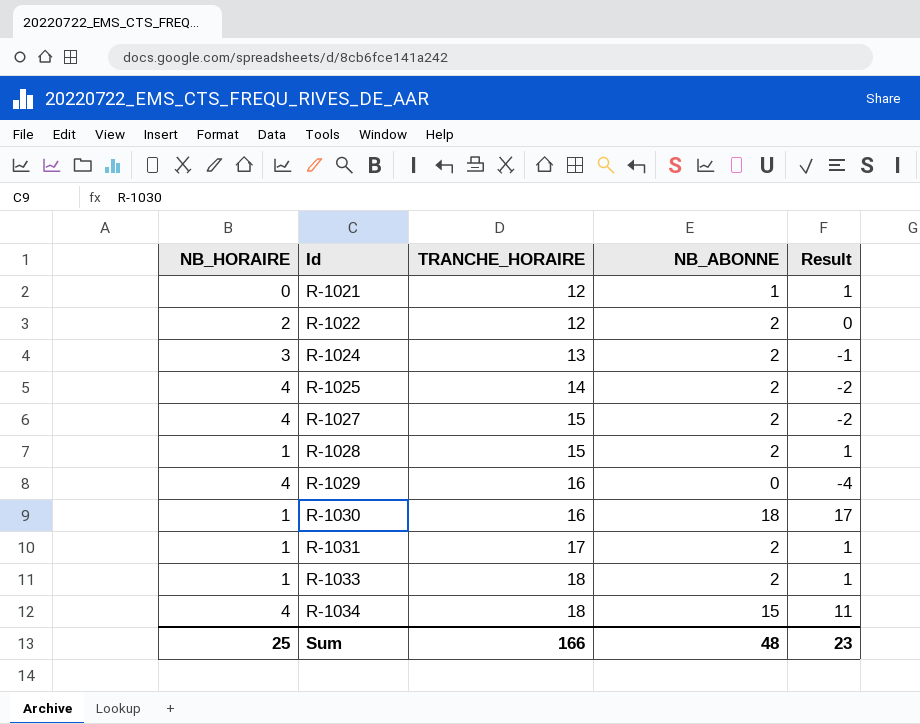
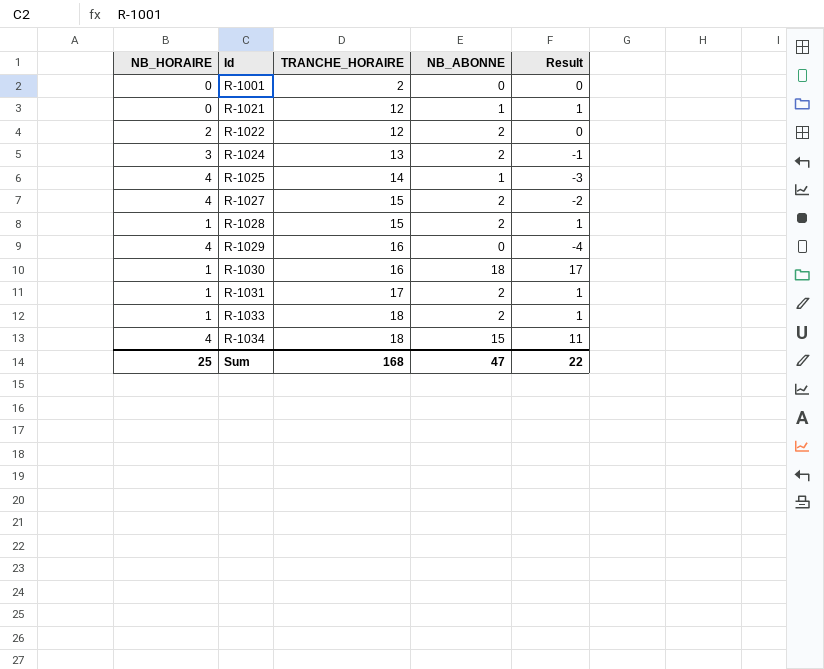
row R-1001: none -> 0 | 2 | 0 | 0
R-1025 | NB_ABONNE: 2 -> 1
R-1025 | Result: -2 -> -3
Sum | TRANCHE_HORAIRE: 166 -> 168
Sum | NB_ABONNE: 48 -> 47
Sum | Result: 23 -> 22

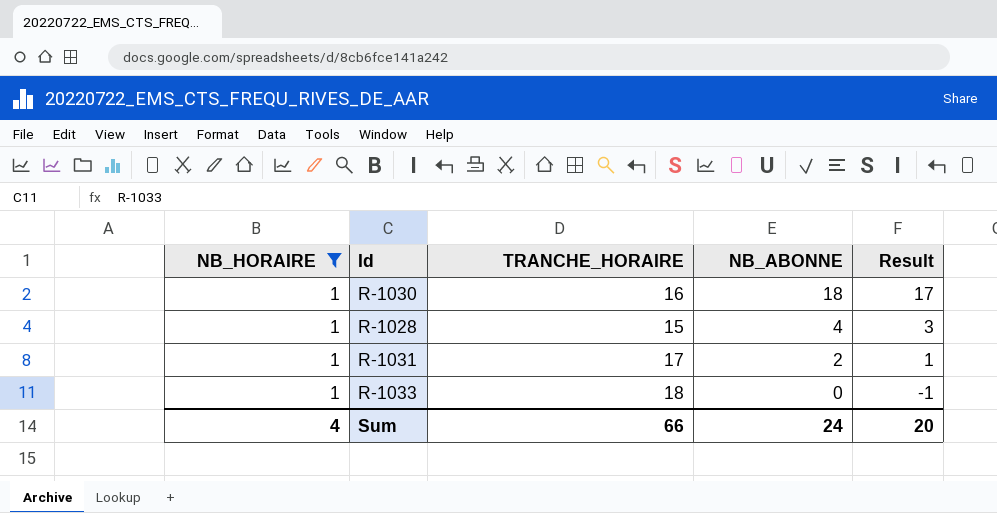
filter: none -> NB_HORAIRE = 1
row order: Id ascending -> NB_ABONNE descending
R-1028 | NB_ABONNE: 2 -> 4
R-1028 | Result: 1 -> 3
R-1033 | NB_ABONNE: 2 -> 0
R-1033 | Result: 1 -> -1
Sum | NB_HORAIRE: 25 -> 4
Sum | TRANCHE_HORAIRE: 168 -> 66
Sum | NB_ABONNE: 47 -> 24
Sum | Result: 22 -> 20

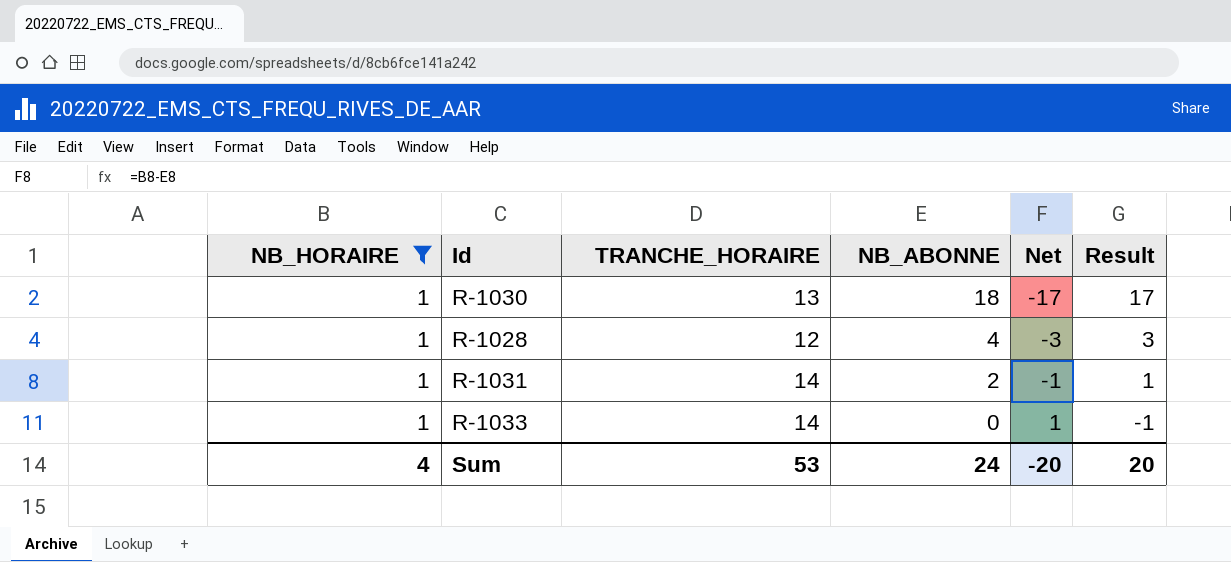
column Net | formula: none -> [NB_HORAIRE] - [NB_ABONNE]
R-1030 | TRANCHE_HORAIRE: 16 -> 13
R-1028 | TRANCHE_HORAIRE: 15 -> 12
R-1031 | TRANCHE_HORAIRE: 17 -> 14
R-1033 | TRANCHE_HORAIRE: 18 -> 14
Sum | TRANCHE_HORAIRE: 66 -> 53

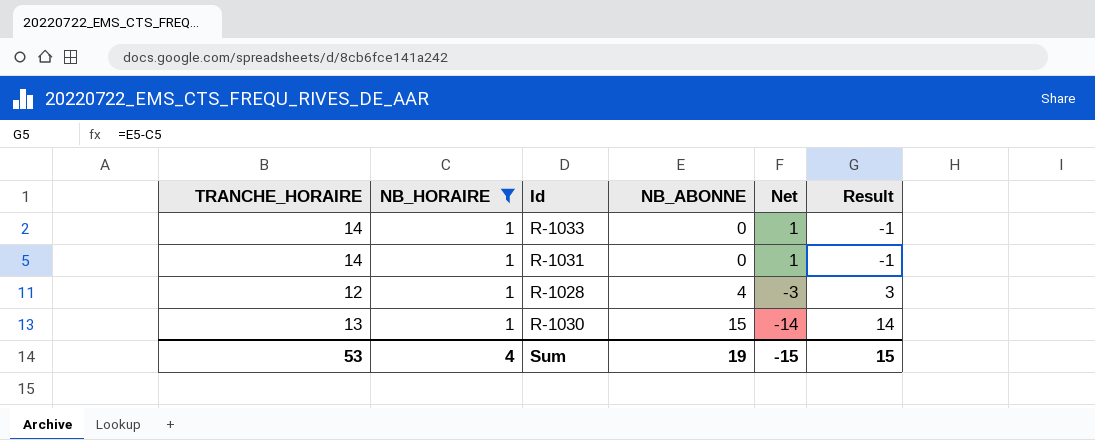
row order: NB_ABONNE descending -> NB_ABONNE ascending
column TRANCHE_HORAIRE | position: 3 -> 1
R-1031 | NB_ABONNE: 2 -> 0
R-1031 | Net: -1 -> 1
R-1031 | Result: 1 -> -1
R-1030 | NB_ABONNE: 18 -> 15
R-1030 | Net: -17 -> -14
R-1030 | Result: 17 -> 14
Sum | NB_ABONNE: 24 -> 19
Sum | Net: -20 -> -15
Sum | Result: 20 -> 15

